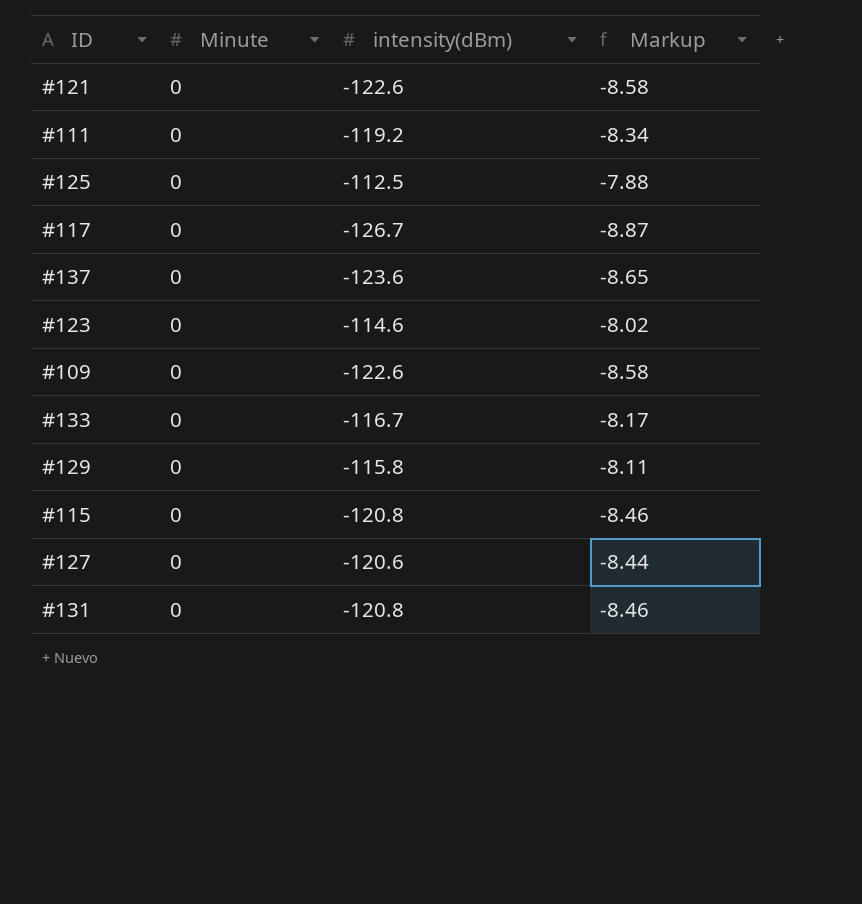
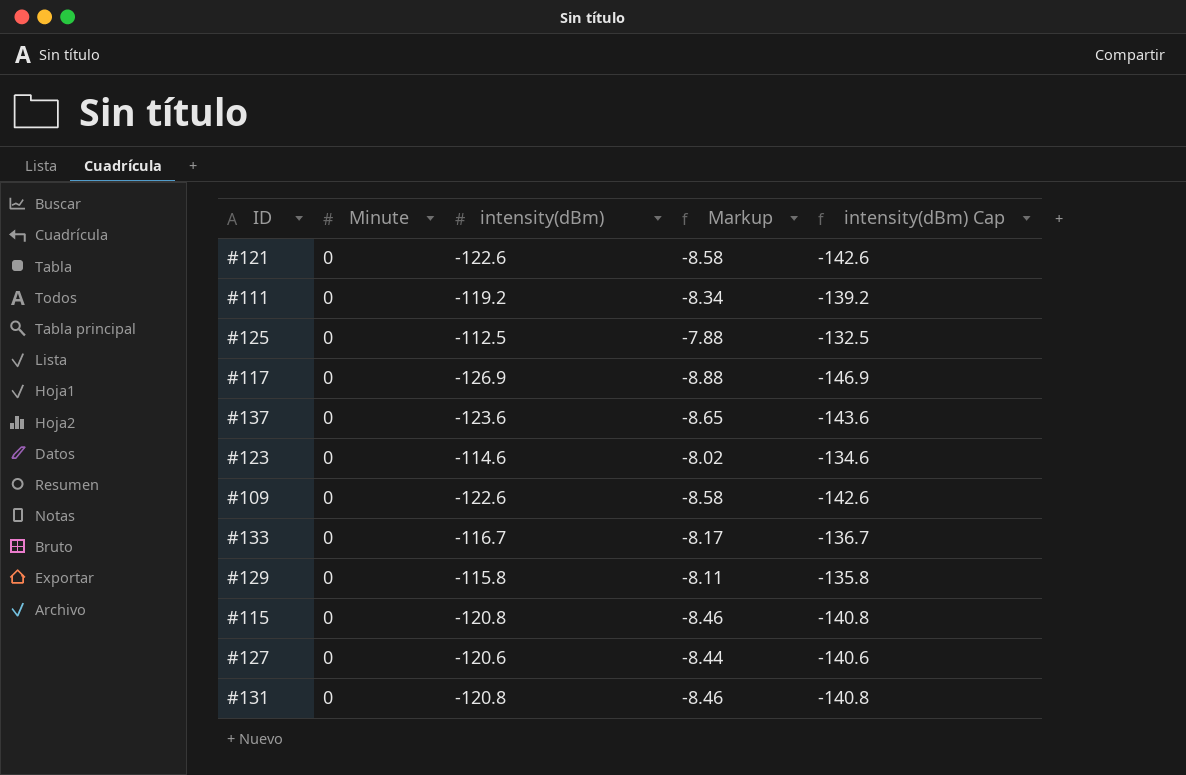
column intensity(dBm) Cap | formula: none -> [intensity(dBm)] - 20
#117 | intensity(dBm): -126.7 -> -126.9
#117 | Markup: -8.87 -> -8.88

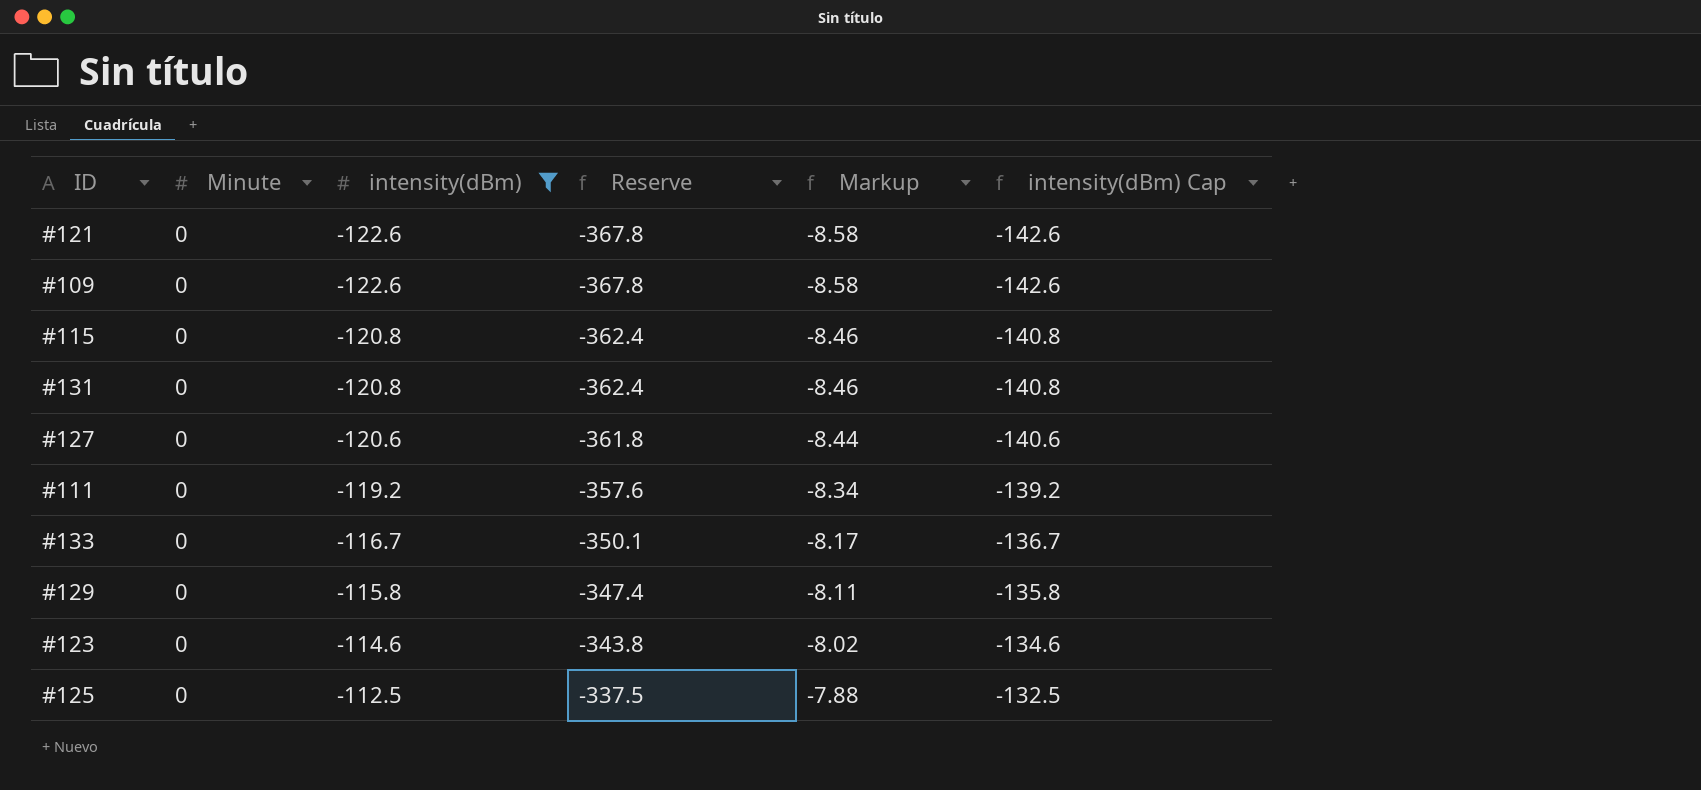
filter: none -> intensity(dBm) >= -122.6
row order: none -> intensity(dBm) ascending
column Reserve | formula: none -> [intensity(dBm)] * 3

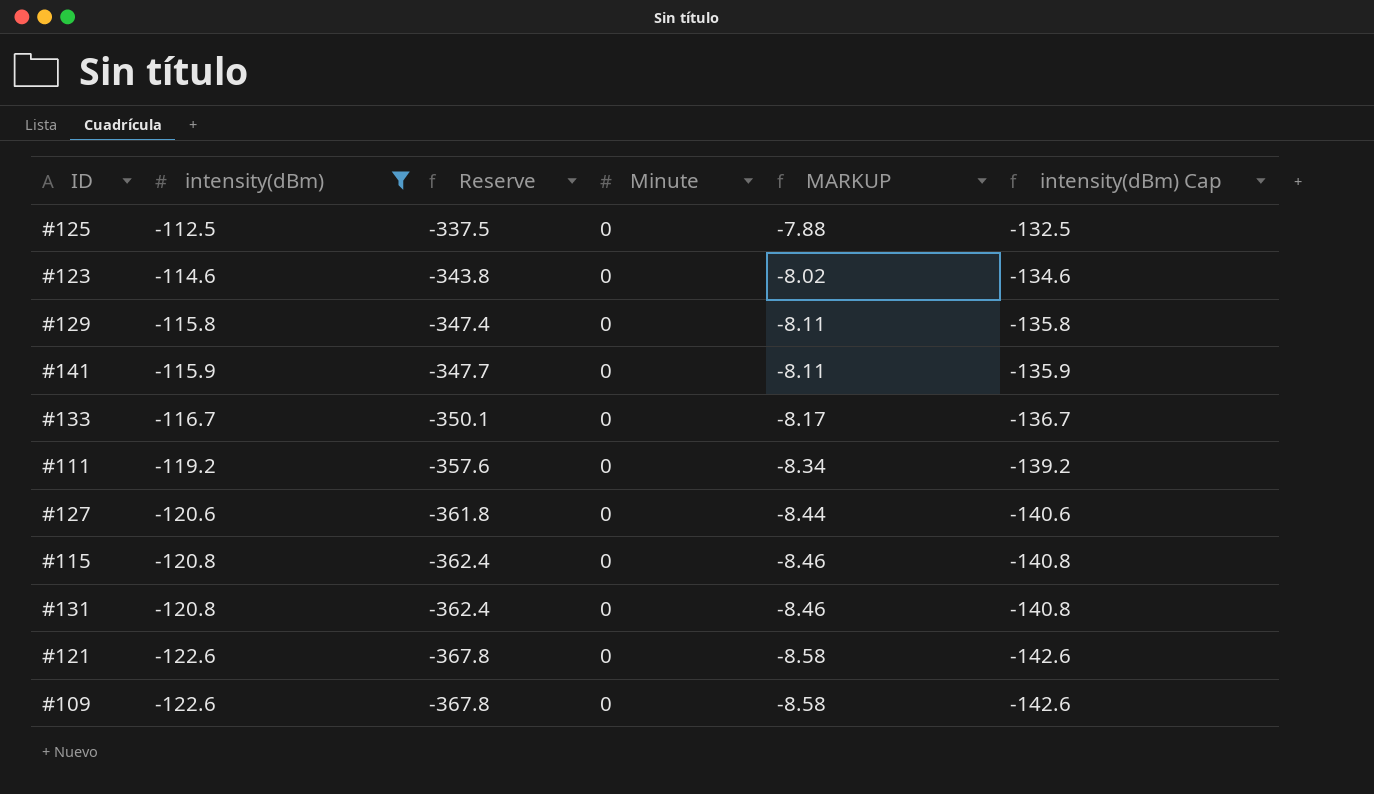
row order: intensity(dBm) ascending -> intensity(dBm) descending
column Minute | position: 2 -> 4
column name: Markup -> MARKUP
row #141: none -> -115.9 | -347.7 | 0 | -8.11 | -135.9

